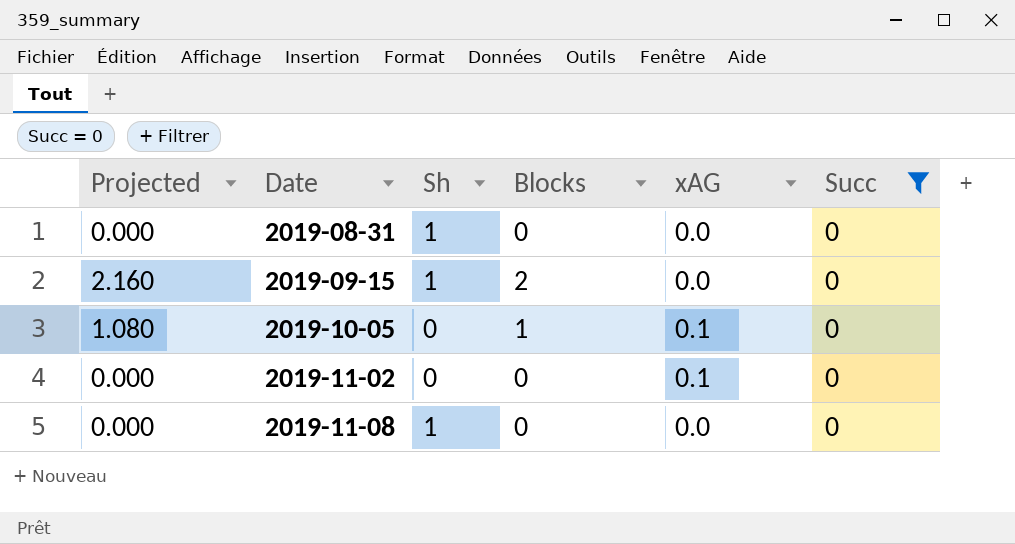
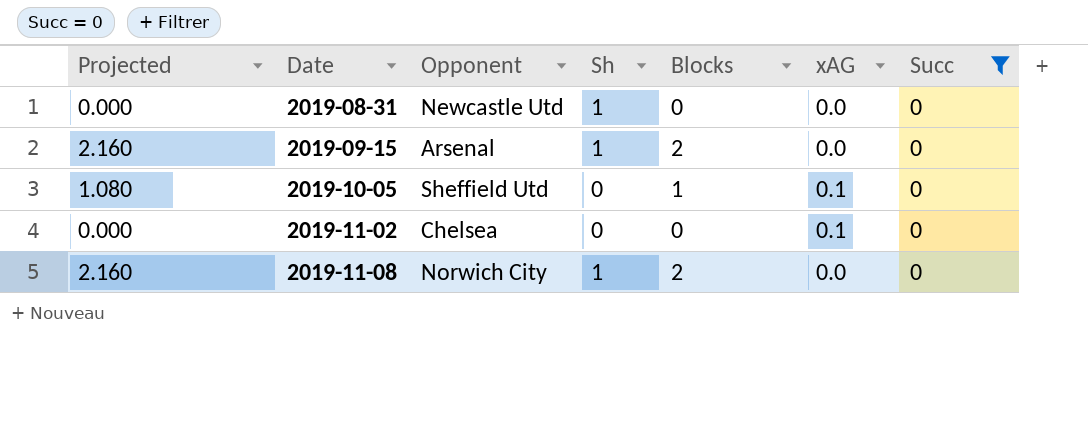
column Opponent | position: none -> 3
2019-11-08 | Projected: 0.000 -> 2.160
2019-11-08 | Blocks: 0 -> 2

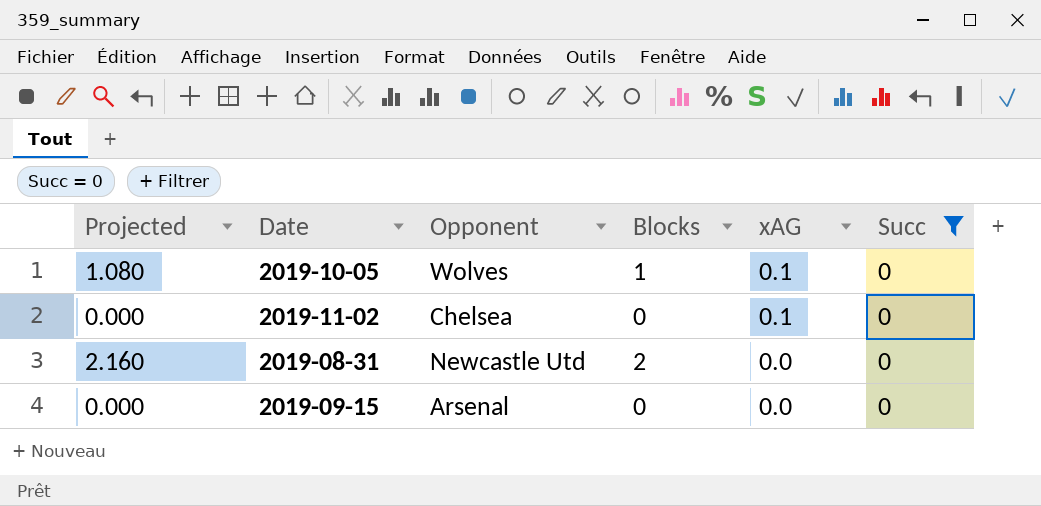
row order: Date ascending -> xAG descending
column Sh | position: 4 -> none
row 2019-11-08: 2.160 | Norwich City | 1 | 2 | 0.0 | 0 -> none
2019-10-05 | Opponent: Sheffield Utd -> Wolves
2019-08-31 | Projected: 0.000 -> 2.160
2019-08-31 | Blocks: 0 -> 2
2019-09-15 | Projected: 2.160 -> 0.000
2019-09-15 | Blocks: 2 -> 0

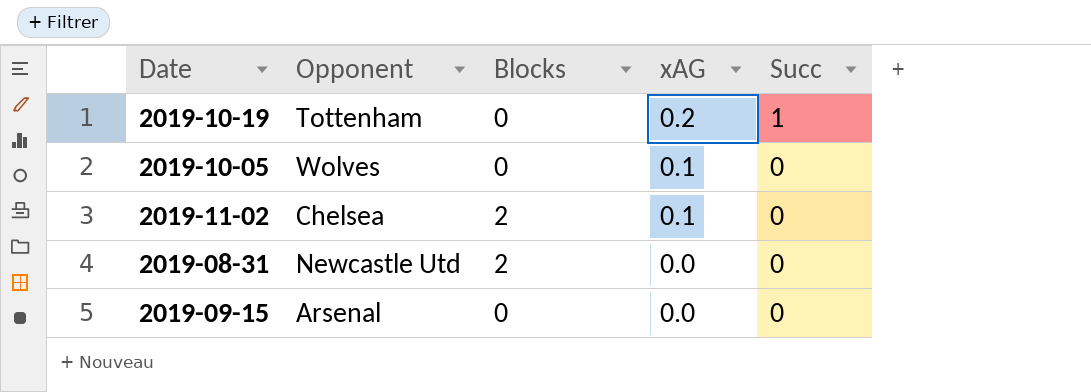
filter: Succ = 0 -> none
column Projected | formula: [Blocks] * 1.08 -> none
2019-10-05 | Blocks: 1 -> 0
2019-11-02 | Blocks: 0 -> 2

